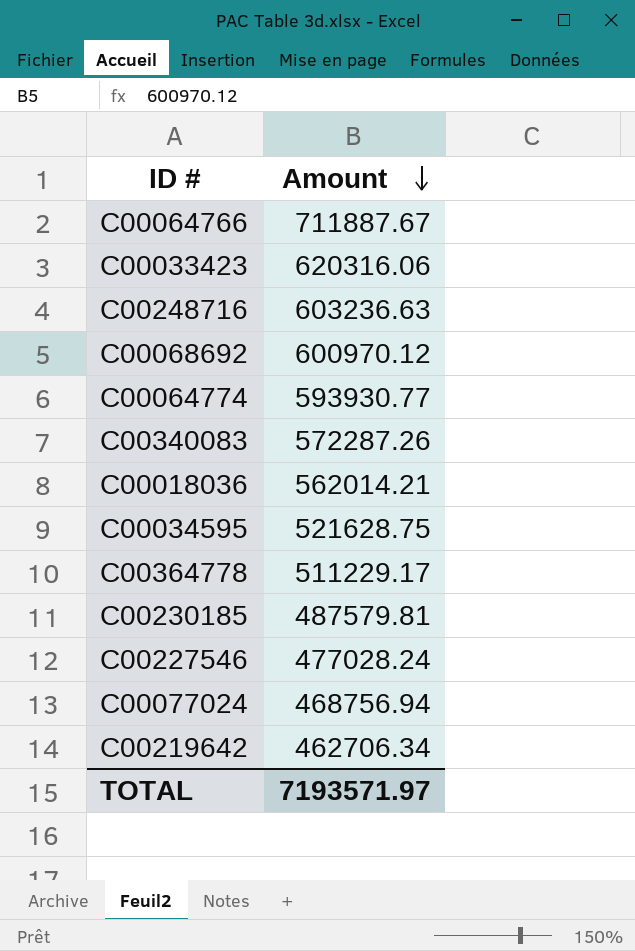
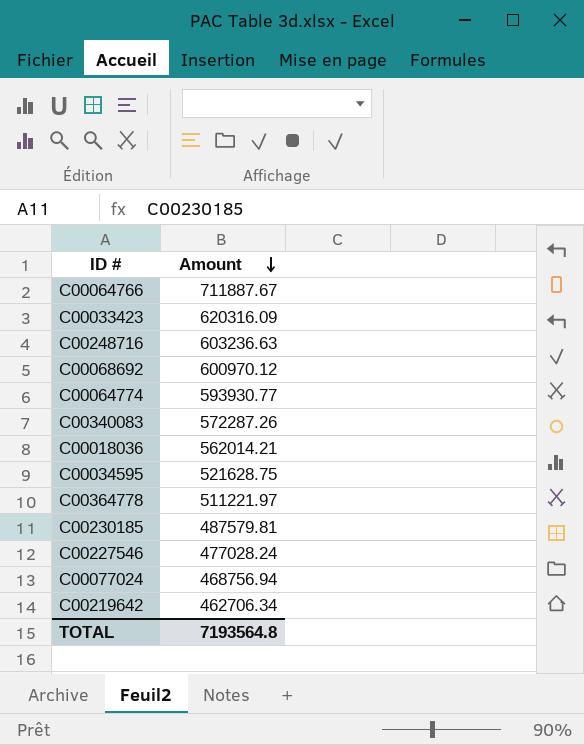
C00033423 | Amount: 620316.06 -> 620316.09
C00364778 | Amount: 511229.17 -> 511221.97
TOTAL | Amount: 7193571.97 -> 7193564.8

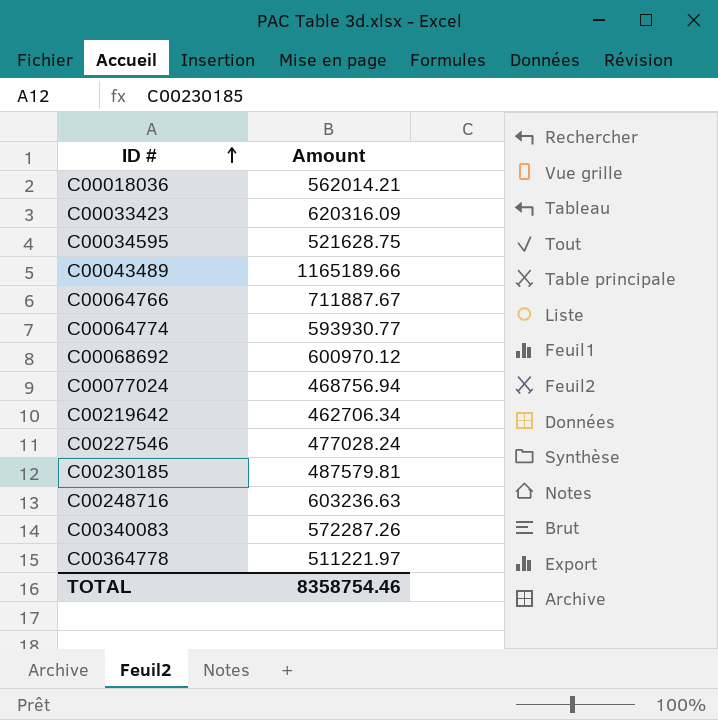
row order: Amount descending -> ID # ascending
row C00043489: none -> 1165189.66
TOTAL | Amount: 7193564.8 -> 8358754.46

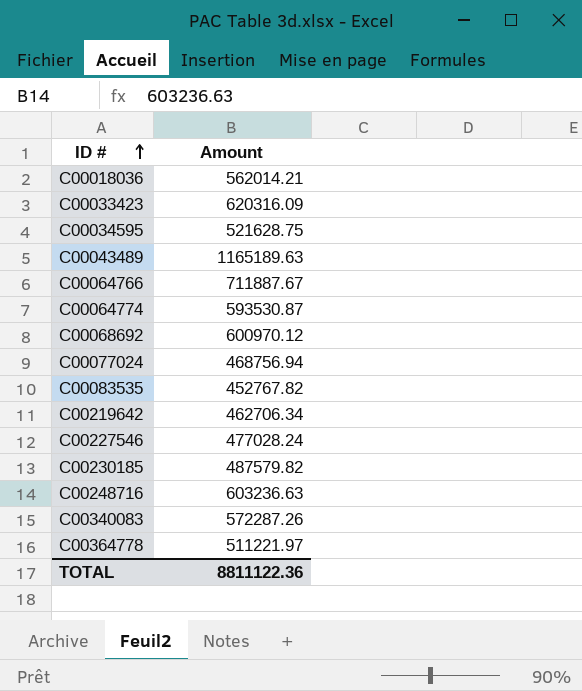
C00043489 | Amount: 1165189.66 -> 1165189.63
C00064774 | Amount: 593930.77 -> 593530.87
row C00083535: none -> 452767.82
C00230185 | Amount: 487579.81 -> 487579.82
TOTAL | Amount: 8358754.46 -> 8811122.36

